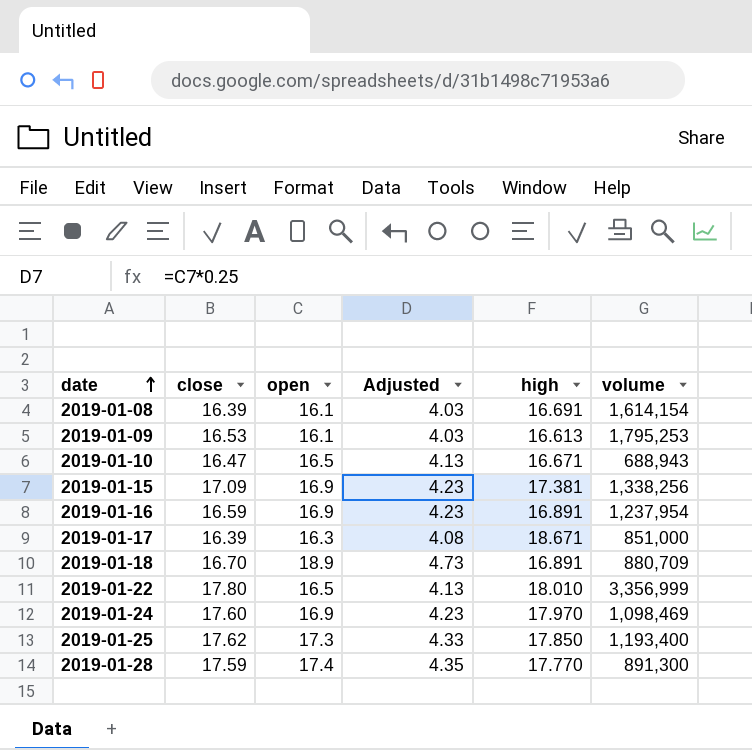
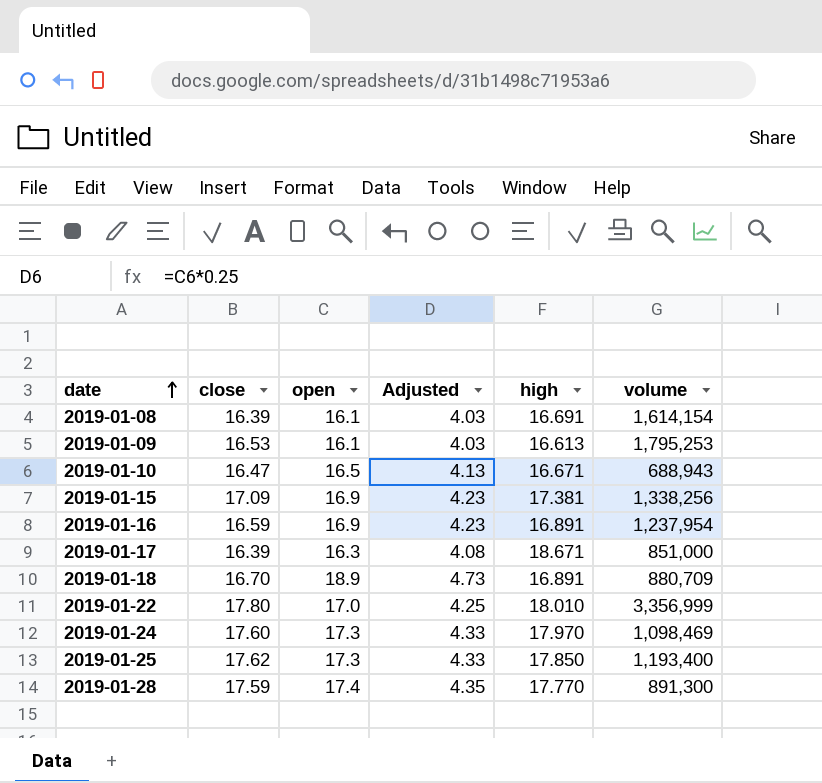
2019-01-22 | open: 16.5 -> 17.0
2019-01-22 | Adjusted: 4.13 -> 4.25
2019-01-24 | open: 16.9 -> 17.3
2019-01-24 | Adjusted: 4.23 -> 4.33

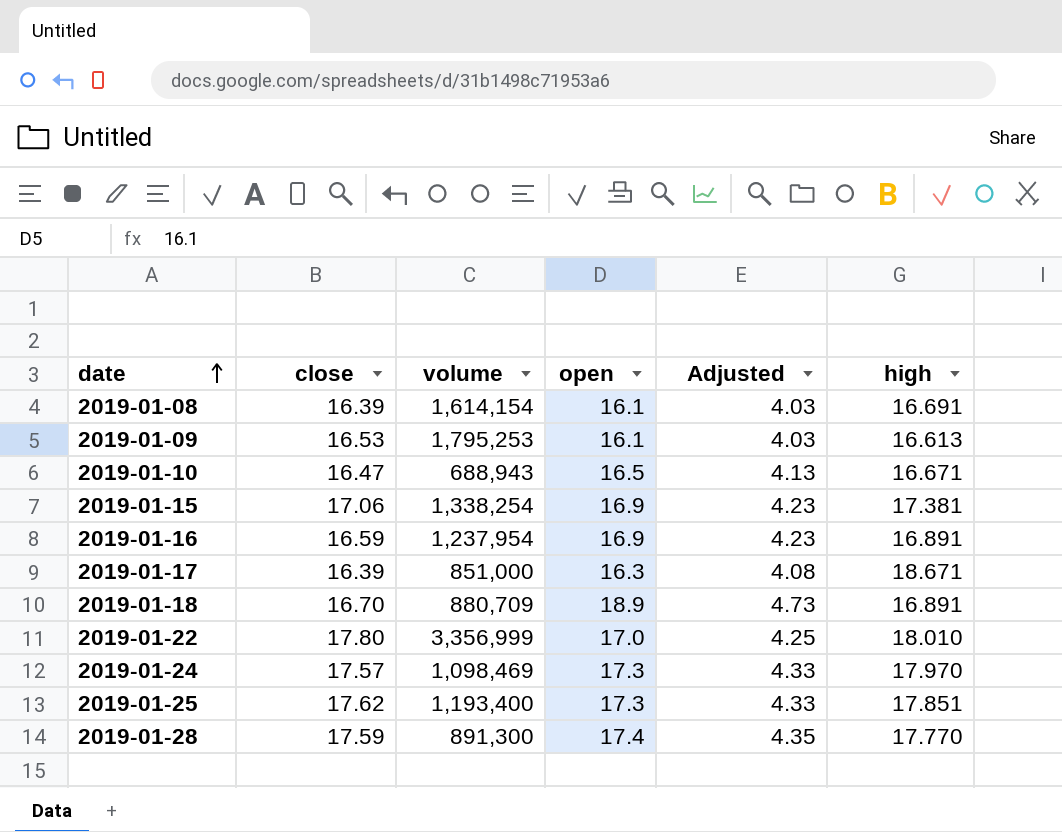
column volume | position: 6 -> 3
2019-01-15 | close: 17.09 -> 17.06
2019-01-15 | volume: 1,338,256 -> 1,338,254
2019-01-24 | close: 17.60 -> 17.57
2019-01-25 | high: 17.850 -> 17.851

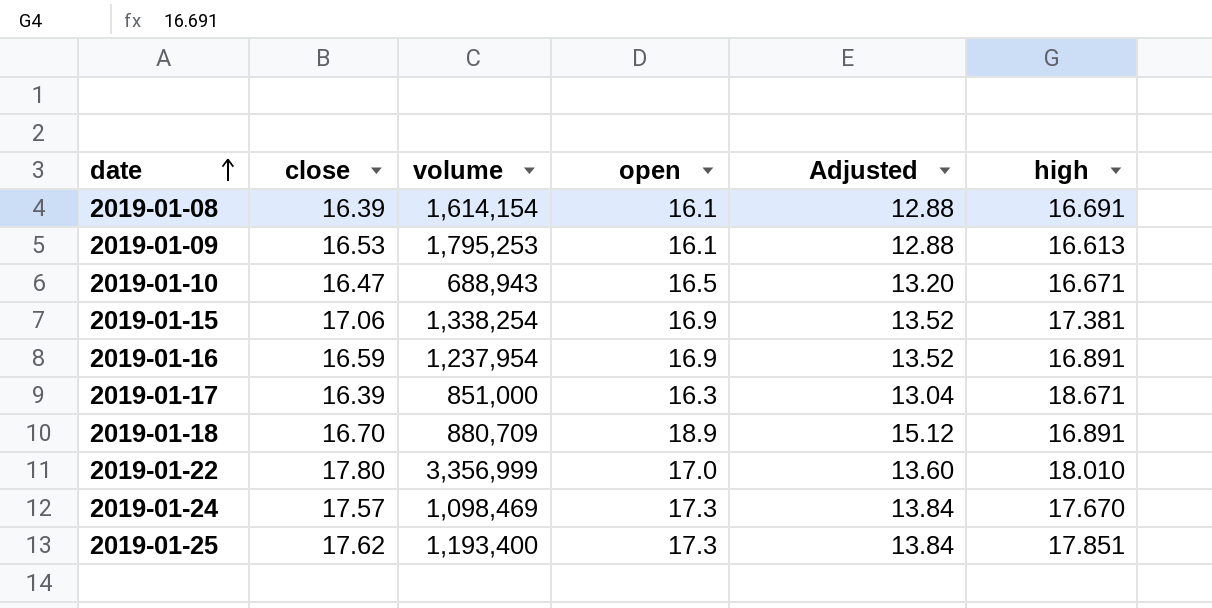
column Adjusted | formula: [open] * 0.25 -> [open] * 0.8
row 2019-01-28: 17.59 | 891,300 | 17.4 | 4.35 | 17.770 -> none
2019-01-24 | high: 17.970 -> 17.670

